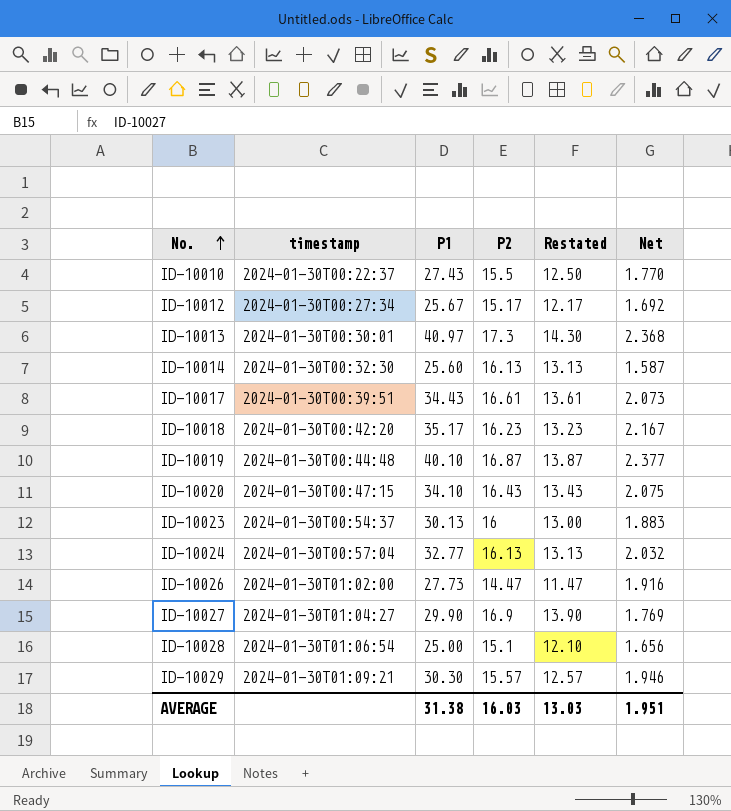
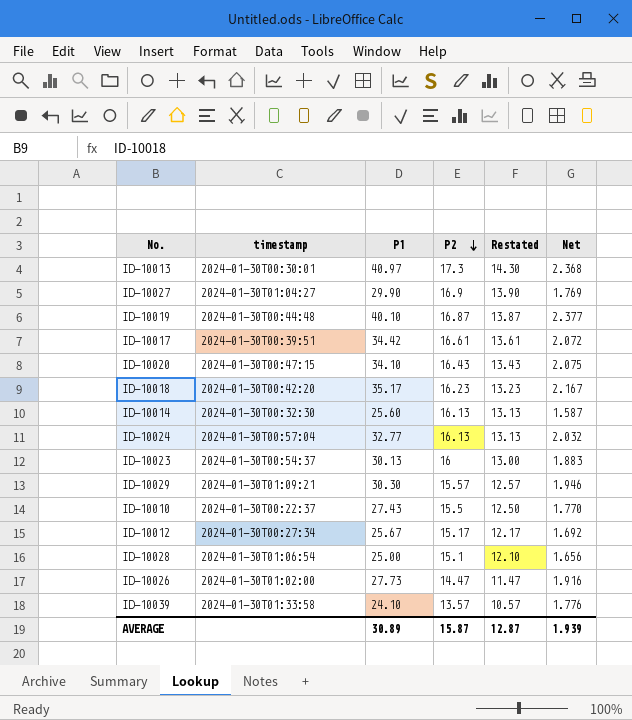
row order: No. ascending -> P2 descending
ID-10017 | P1: 34.43 -> 34.42
ID-10017 | Net: 2.073 -> 2.072
row ID-10039: none -> 2024-01-30T01:33:58 | 24.10 | 13.57 | 10.57 | 1.776
AVERAGE | P1: 31.38 -> 30.89
AVERAGE | P2: 16.03 -> 15.87
AVERAGE | Restated: 13.03 -> 12.87
AVERAGE | Net: 1.951 -> 1.939

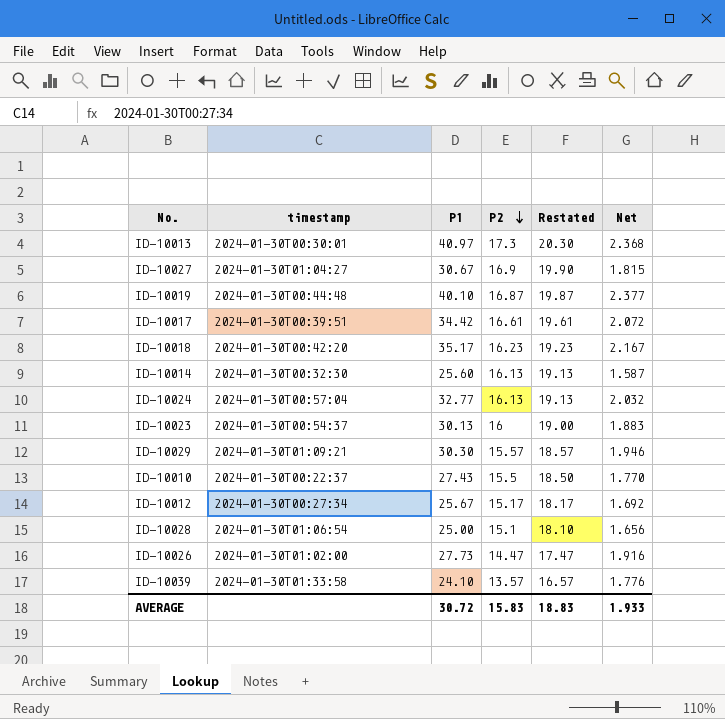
column Restated | formula: [P2] - 3 -> [P2] + 3
row ID-10020: 2024-01-30T00:47:15 | 34.10 | 16.43 | 13.43 | 2.075 -> none
ID-10027 | P1: 29.90 -> 30.67
ID-10027 | Net: 1.769 -> 1.815
AVERAGE | P1: 30.89 -> 30.72
AVERAGE | P2: 15.87 -> 15.83
AVERAGE | Restated: 12.87 -> 18.83
AVERAGE | Net: 1.939 -> 1.933

